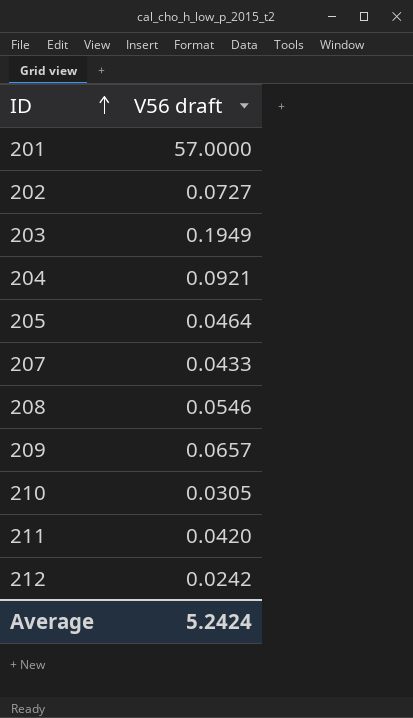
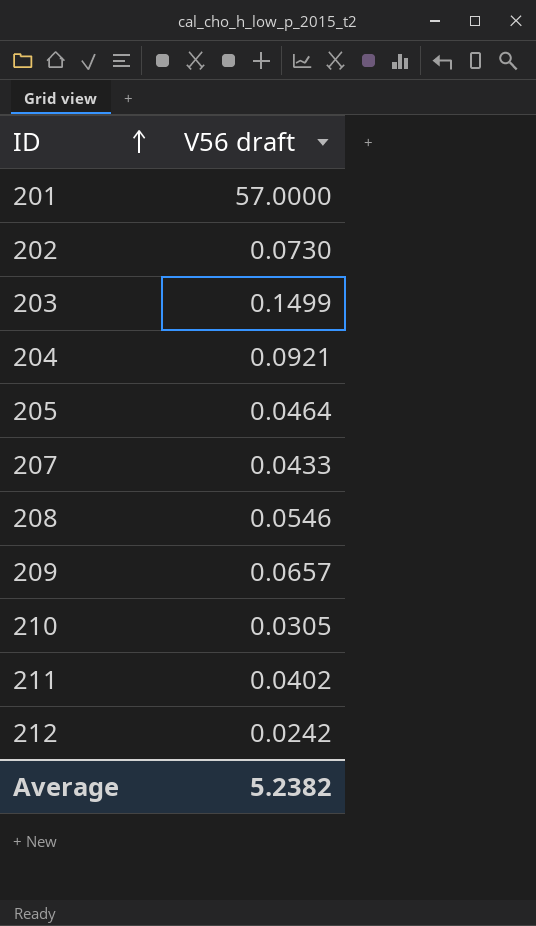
202 | V56 draft: 0.0727 -> 0.0730
203 | V56 draft: 0.1949 -> 0.1499
211 | V56 draft: 0.0420 -> 0.0402
Average | V56 draft: 5.2424 -> 5.2382

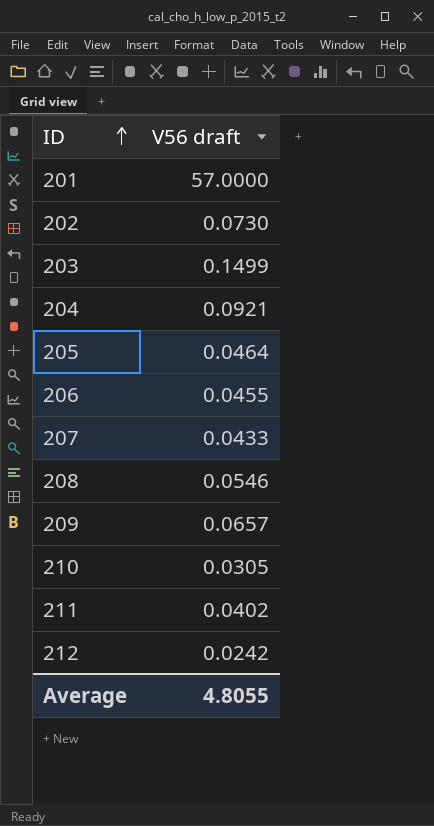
row 206: none -> 0.0455
Average | V56 draft: 5.2382 -> 4.8055

